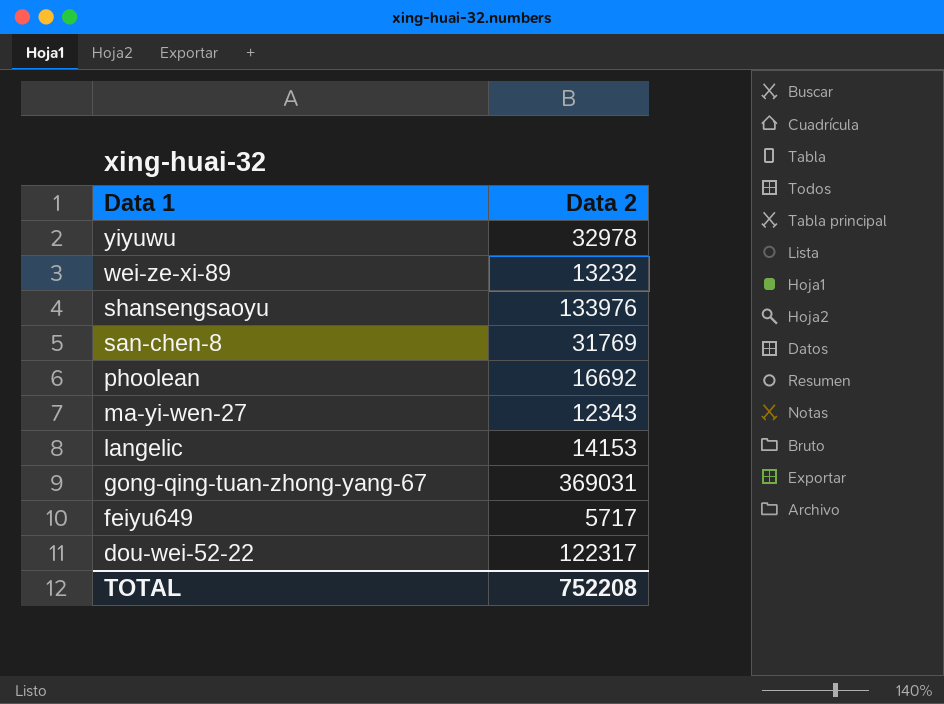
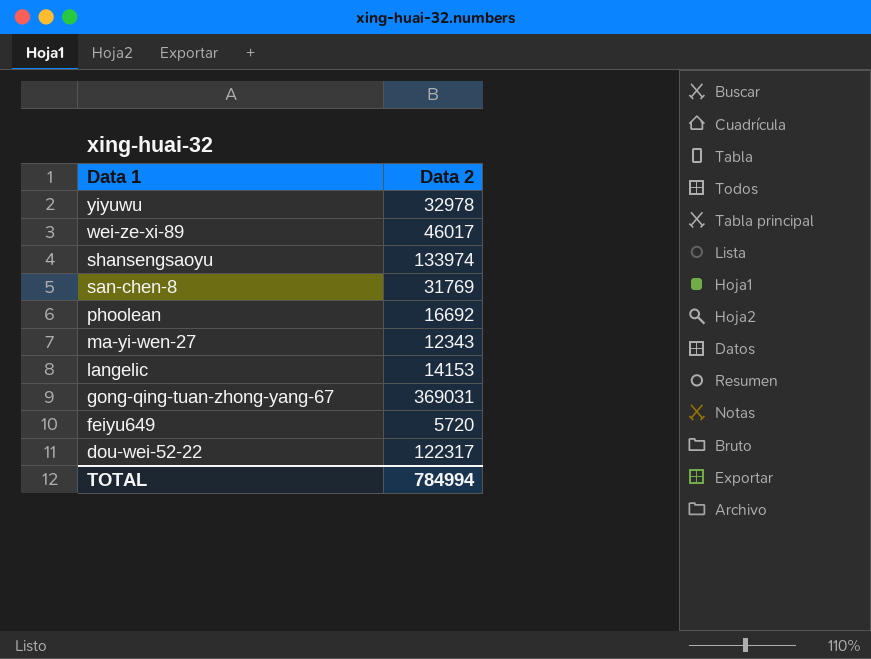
wei-ze-xi-89 | Data 2: 13232 -> 46017
shansengsaoyu | Data 2: 133976 -> 133974
feiyu649 | Data 2: 5717 -> 5720
TOTAL | Data 2: 752208 -> 784994

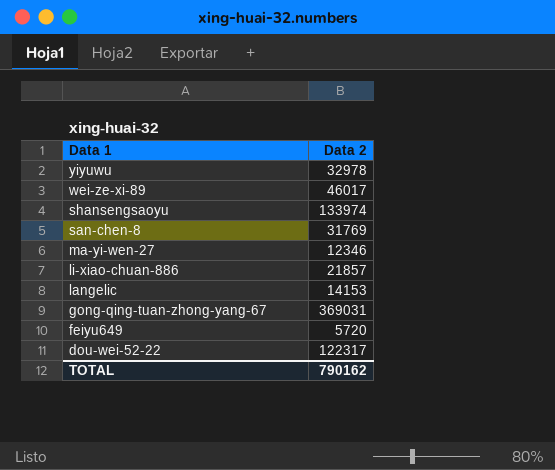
row phoolean: 16692 -> none
ma-yi-wen-27 | Data 2: 12343 -> 12346
row li-xiao-chuan-886: none -> 21857
TOTAL | Data 2: 784994 -> 790162

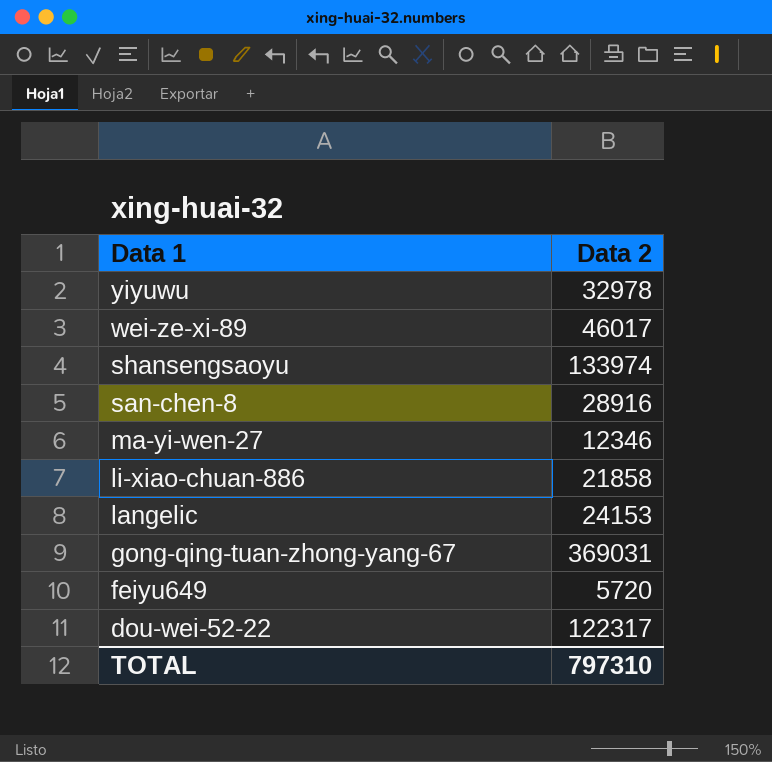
san-chen-8 | Data 2: 31769 -> 28916
li-xiao-chuan-886 | Data 2: 21857 -> 21858
langelic | Data 2: 14153 -> 24153
TOTAL | Data 2: 790162 -> 797310

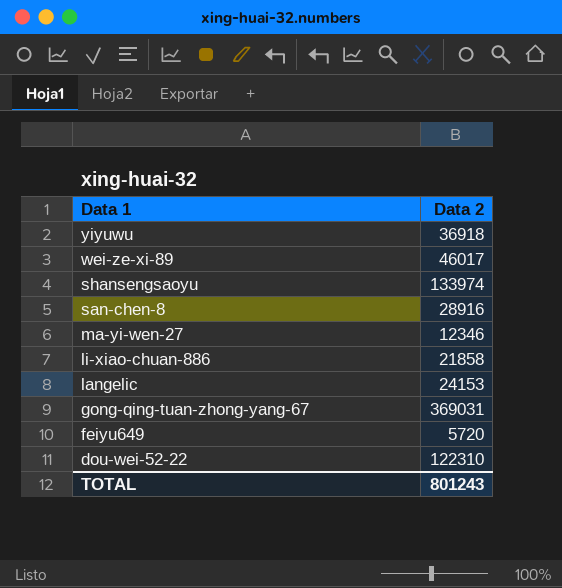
yiyuwu | Data 2: 32978 -> 36918
dou-wei-52-22 | Data 2: 122317 -> 122310
TOTAL | Data 2: 797310 -> 801243

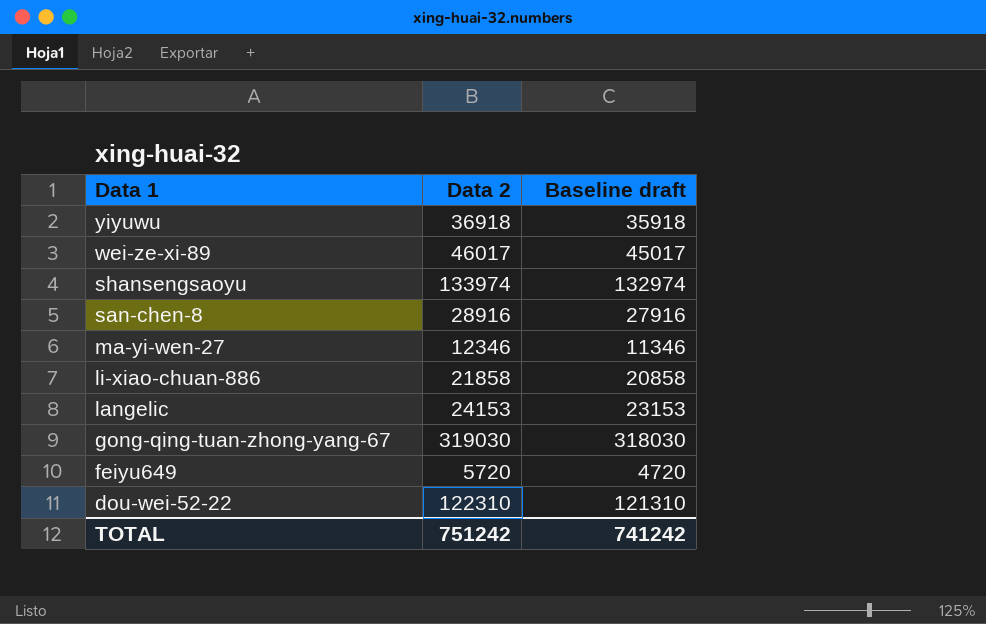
column Baseline draft | formula: none -> [Data 2] - 1000
gong-qing-tuan-zhong-yang-67 | Data 2: 369031 -> 319030
TOTAL | Data 2: 801243 -> 751242

